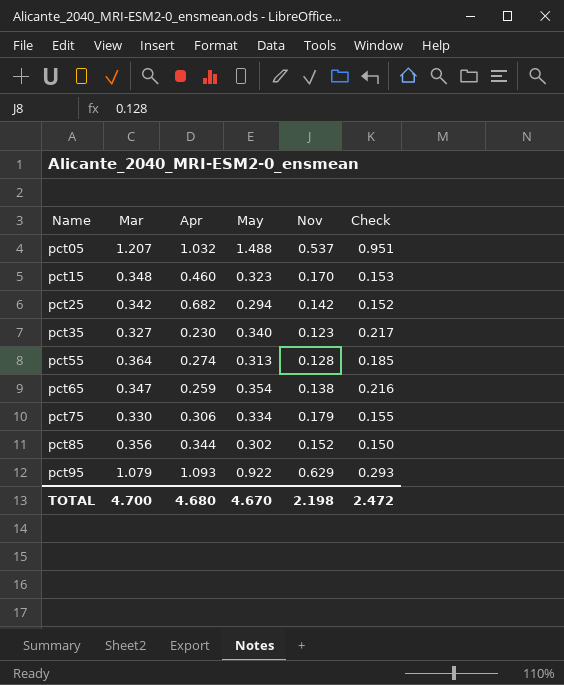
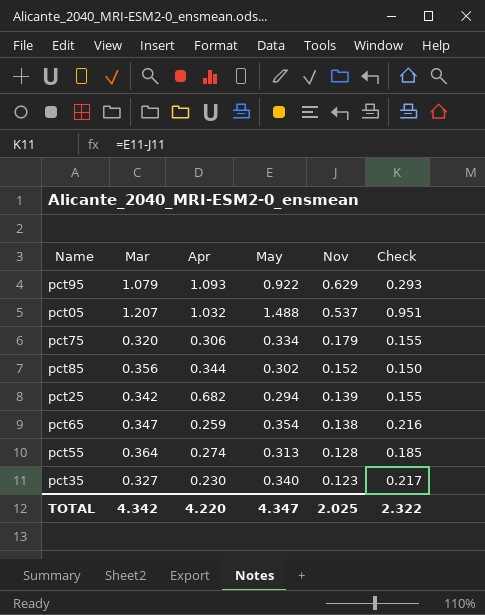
row order: Name ascending -> Nov descending
row pct15: 0.348 | 0.460 | 0.323 | 0.170 | 0.153 -> none
pct75 | Mar: 0.330 -> 0.320
pct25 | Nov: 0.142 -> 0.139
pct25 | Check: 0.152 -> 0.155
TOTAL | Mar: 4.700 -> 4.342
TOTAL | Apr: 4.680 -> 4.220
TOTAL | May: 4.670 -> 4.347
TOTAL | Nov: 2.198 -> 2.025
TOTAL | Check: 2.472 -> 2.322

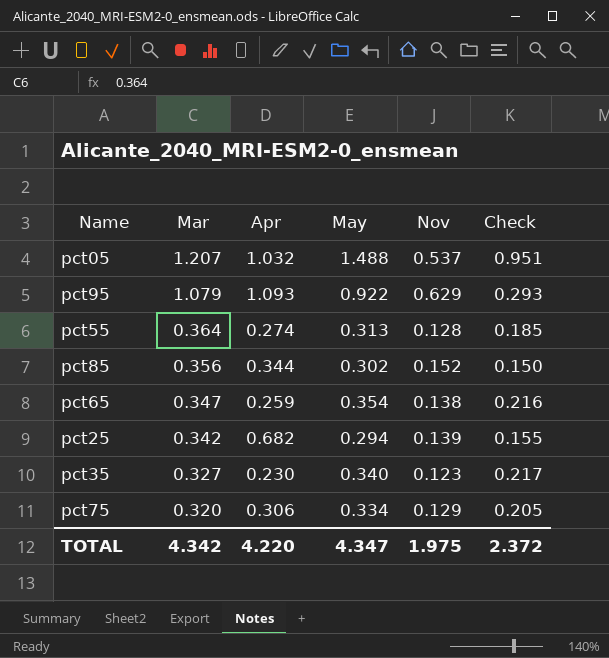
row order: Nov descending -> Mar descending
pct75 | Nov: 0.179 -> 0.129
pct75 | Check: 0.155 -> 0.205
TOTAL | Nov: 2.025 -> 1.975
TOTAL | Check: 2.322 -> 2.372

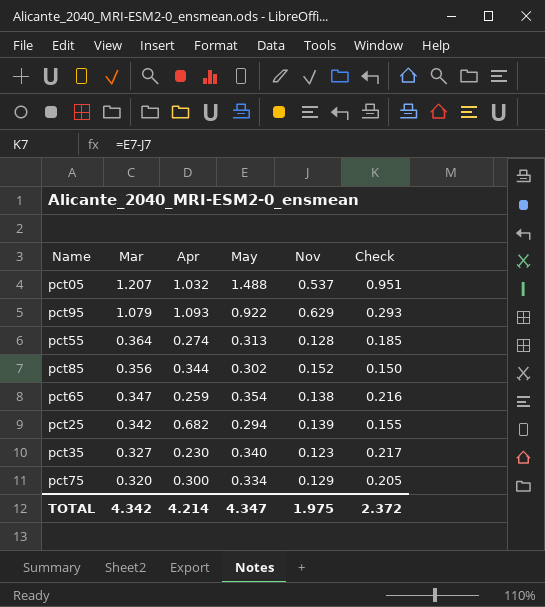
pct75 | Apr: 0.306 -> 0.300
TOTAL | Apr: 4.220 -> 4.214

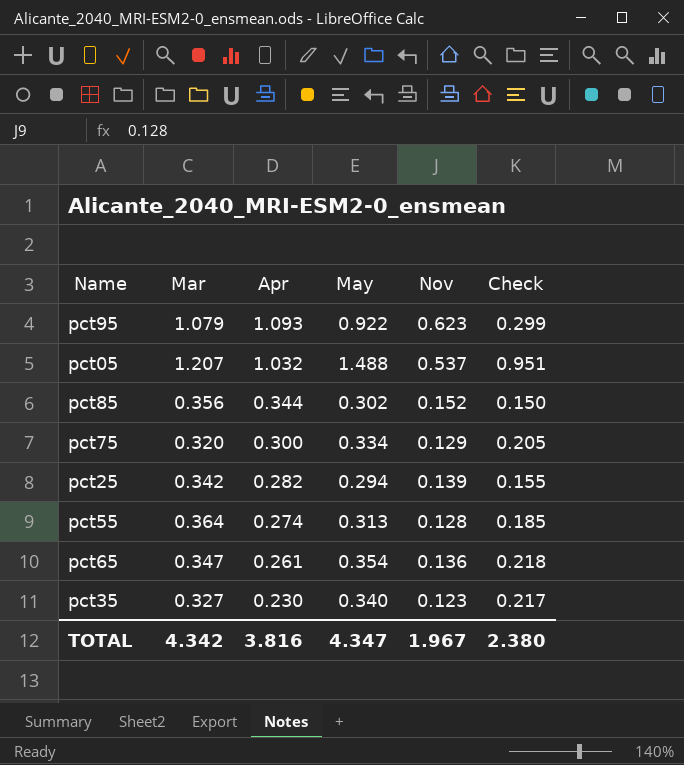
row order: Mar descending -> Apr descending
pct95 | Nov: 0.629 -> 0.623
pct95 | Check: 0.293 -> 0.299
pct25 | Apr: 0.682 -> 0.282
pct65 | Apr: 0.259 -> 0.261
pct65 | Nov: 0.138 -> 0.136
pct65 | Check: 0.216 -> 0.218
TOTAL | Apr: 4.214 -> 3.816
TOTAL | Nov: 1.975 -> 1.967
TOTAL | Check: 2.372 -> 2.380

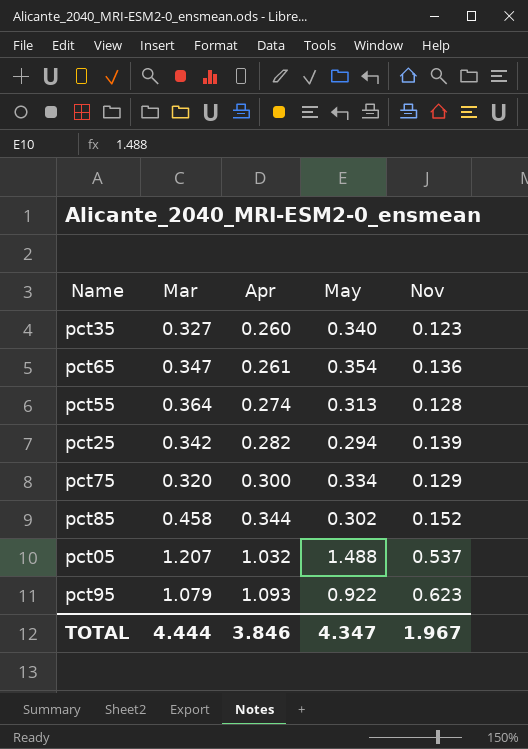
row order: Apr descending -> Apr ascending
column Check | formula: [May] - [Nov] -> none
pct35 | Apr: 0.230 -> 0.260
pct85 | Mar: 0.356 -> 0.458
TOTAL | Mar: 4.342 -> 4.444
TOTAL | Apr: 3.816 -> 3.846

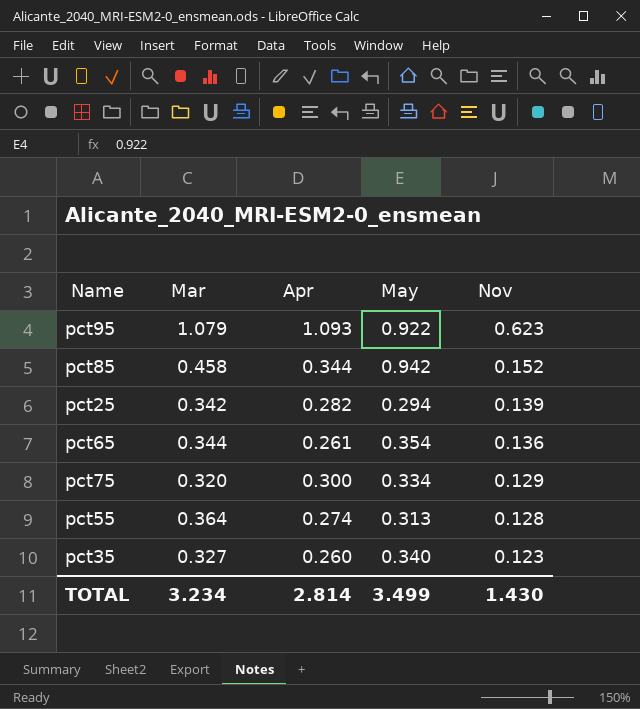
row order: Apr ascending -> Nov descending
row pct05: 1.207 | 1.032 | 1.488 | 0.537 -> none
pct85 | May: 0.302 -> 0.942
pct65 | Mar: 0.347 -> 0.344
TOTAL | Mar: 4.444 -> 3.234
TOTAL | Apr: 3.846 -> 2.814
TOTAL | May: 4.347 -> 3.499
TOTAL | Nov: 1.967 -> 1.430

